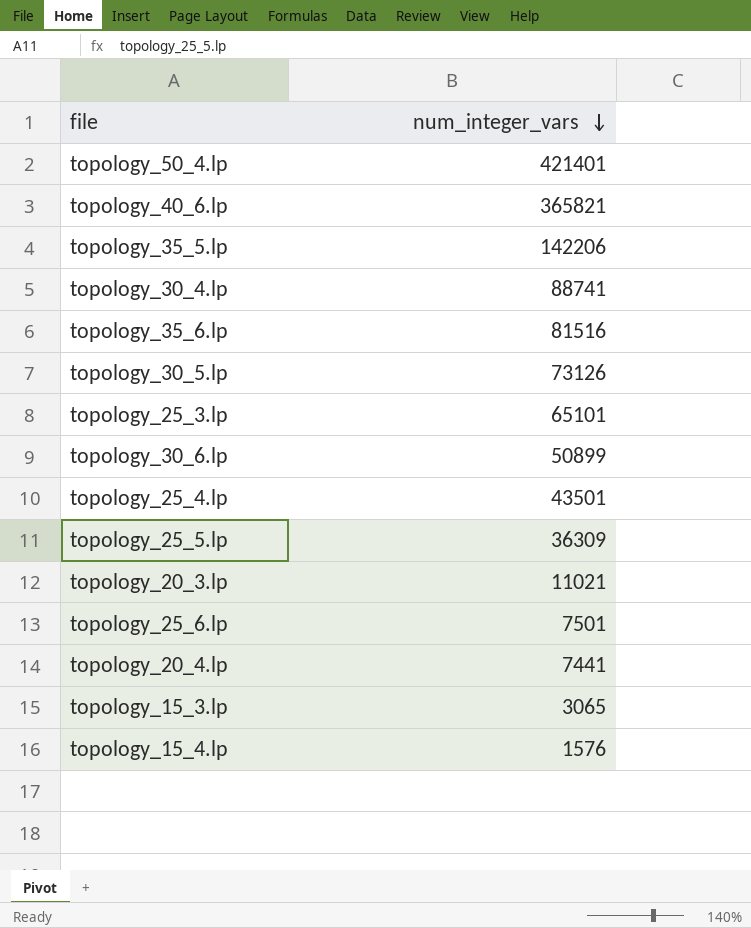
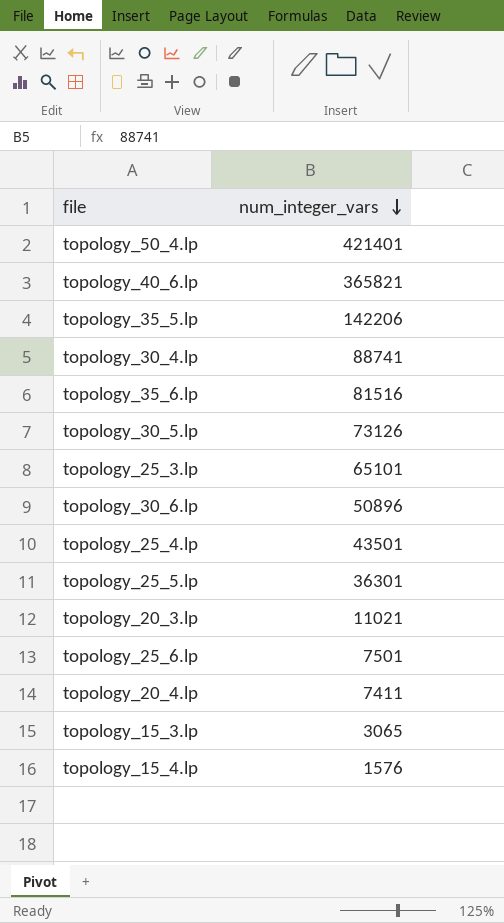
topology_30_6.lp | num_integer_vars: 50899 -> 50896
topology_25_5.lp | num_integer_vars: 36309 -> 36301
topology_20_4.lp | num_integer_vars: 7441 -> 7411

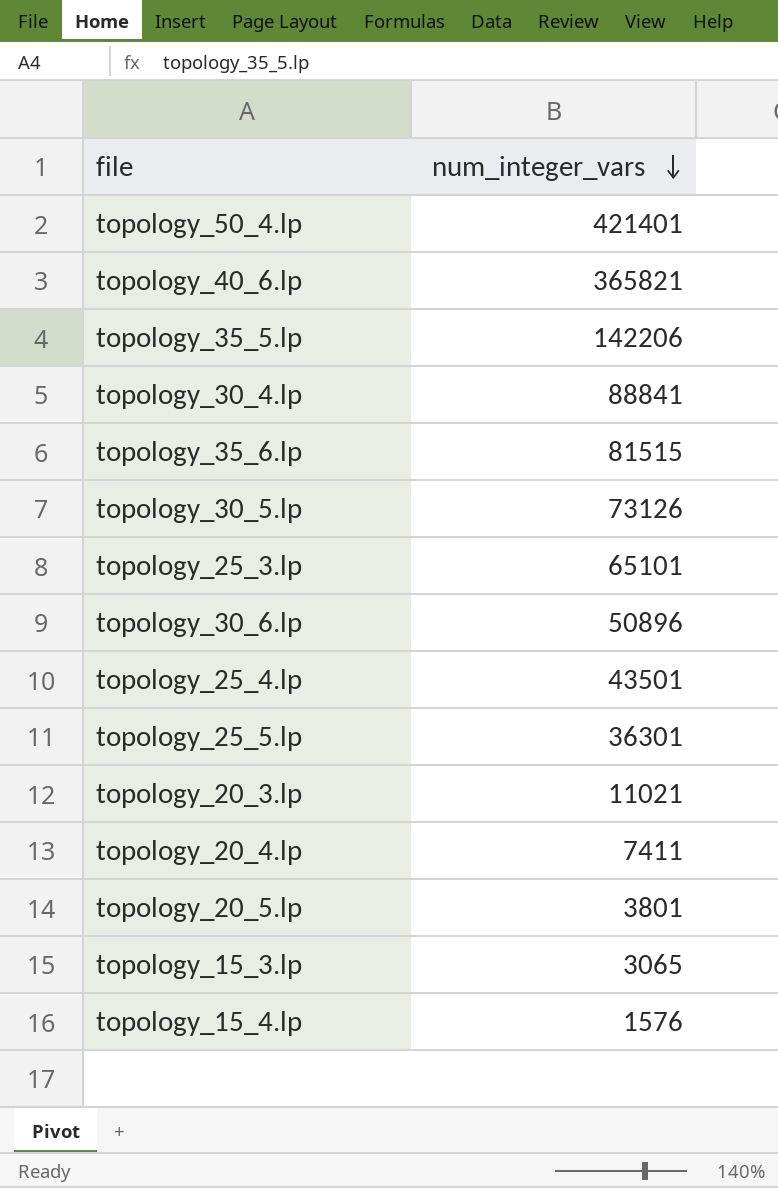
row topology_25_6.lp: 7501 -> none
topology_30_4.lp | num_integer_vars: 88741 -> 88841
topology_35_6.lp | num_integer_vars: 81516 -> 81515
row topology_20_5.lp: none -> 3801

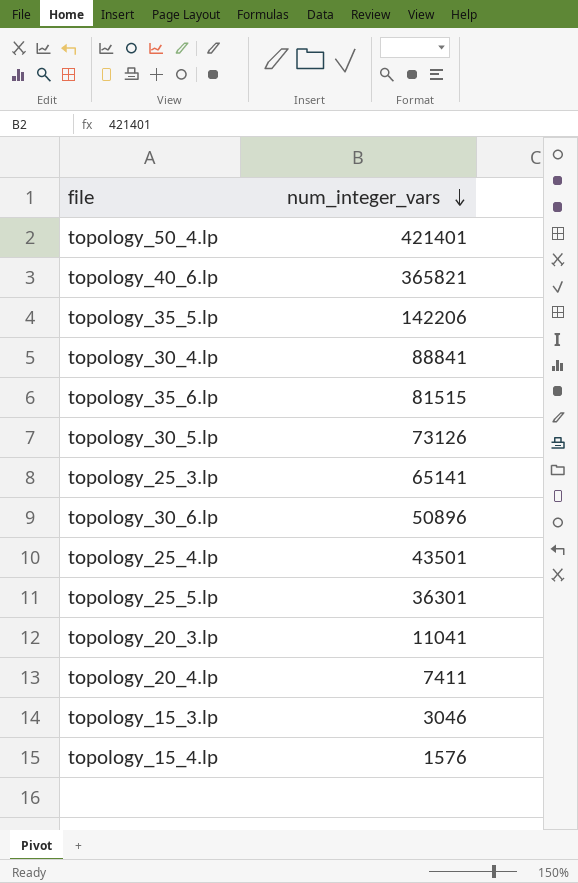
row topology_20_5.lp: 3801 -> none
topology_25_3.lp | num_integer_vars: 65101 -> 65141
topology_20_3.lp | num_integer_vars: 11021 -> 11041
topology_15_3.lp | num_integer_vars: 3065 -> 3046

